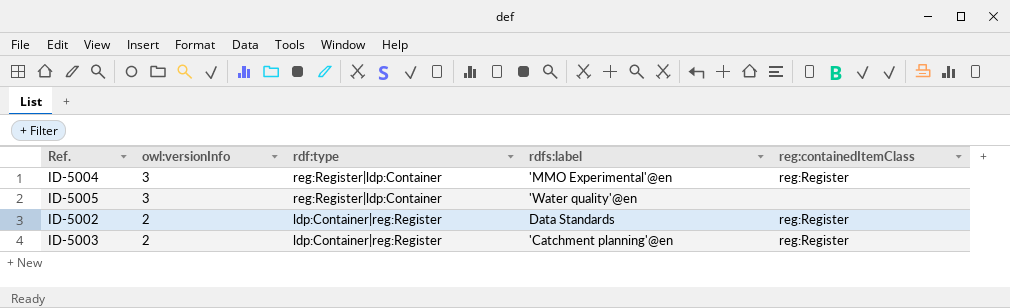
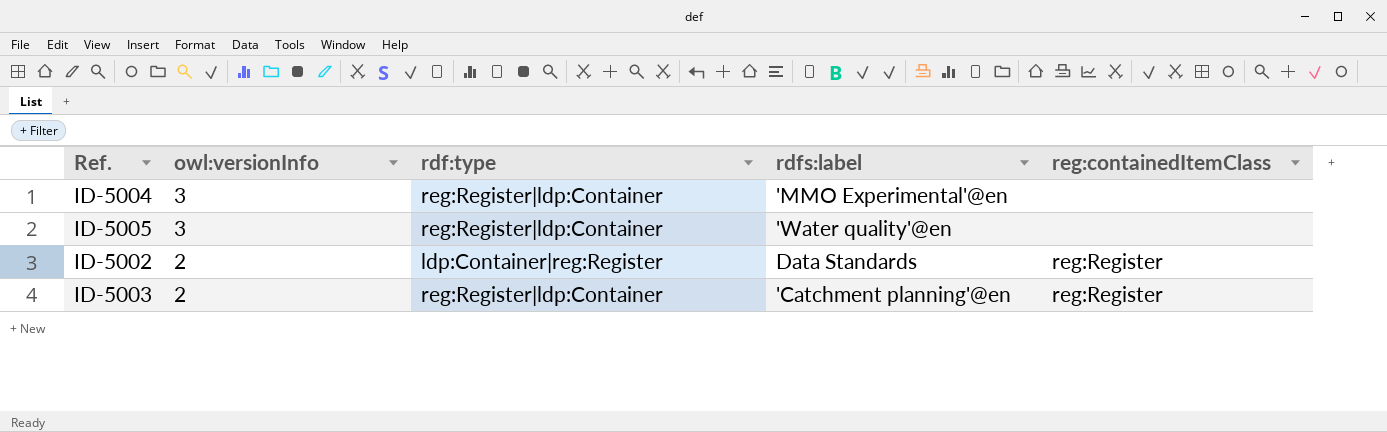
ID-5004 | reg:containedItemClass: reg:Register -> none
ID-5003 | rdf:type: ldp:Container|reg:Register -> reg:Register|ldp:Container

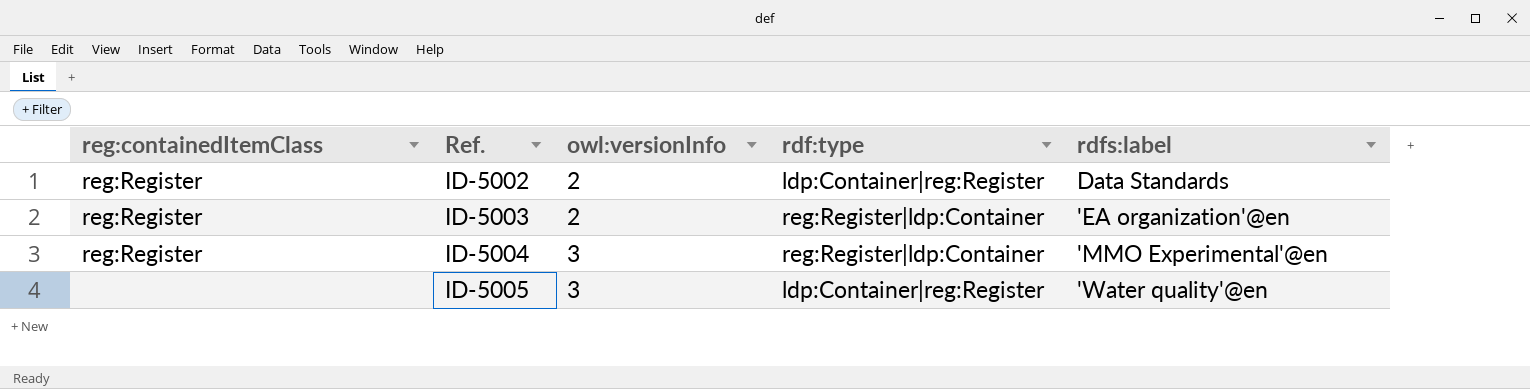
row order: owl:versionInfo descending -> Ref. ascending
column reg:containedItemClass | position: 5 -> 1
ID-5003 | rdfs:label: 'Catchment planning'@en -> 'EA organization'@en
ID-5004 | reg:containedItemClass: none -> reg:Register
ID-5005 | rdf:type: reg:Register|ldp:Container -> ldp:Container|reg:Register

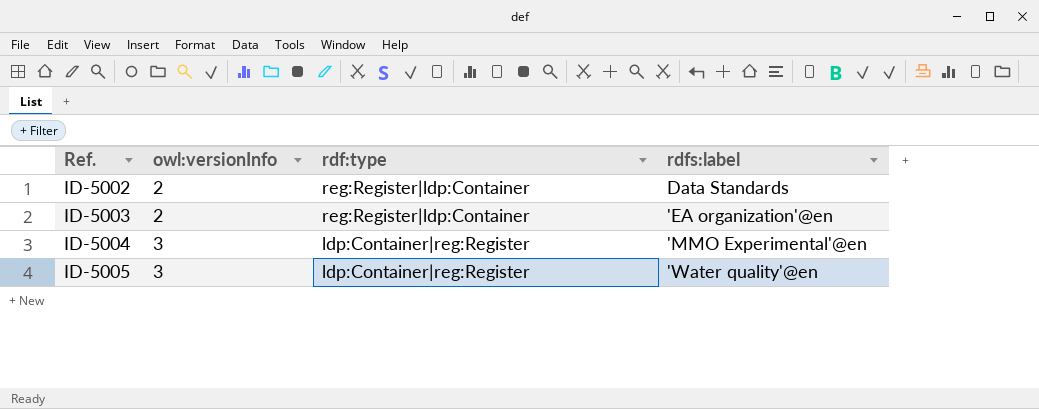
column reg:containedItemClass | position: 1 -> none
ID-5002 | rdf:type: ldp:Container|reg:Register -> reg:Register|ldp:Container
ID-5004 | rdf:type: reg:Register|ldp:Container -> ldp:Container|reg:Register

